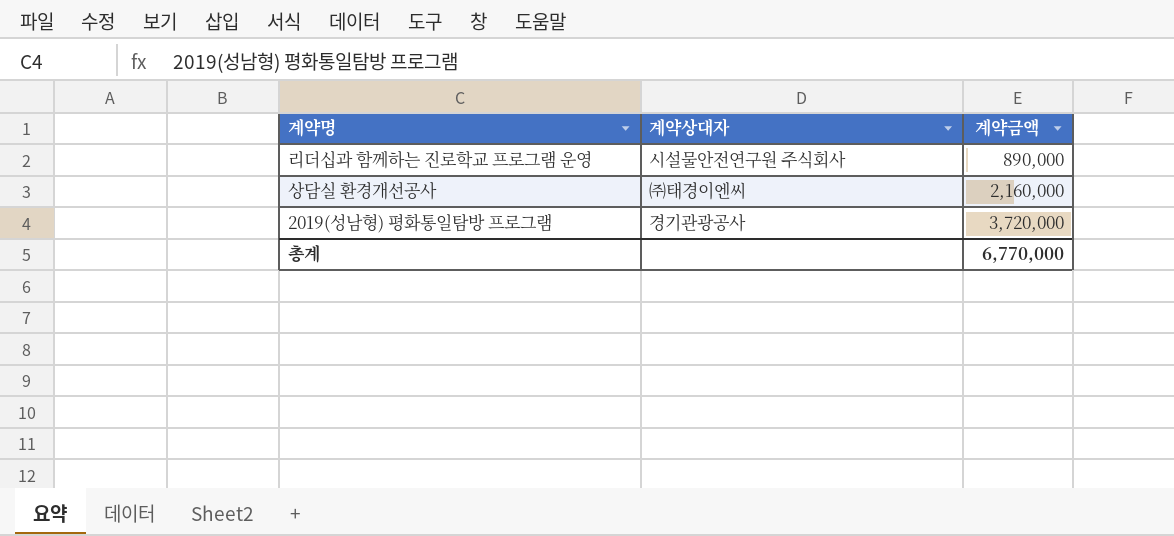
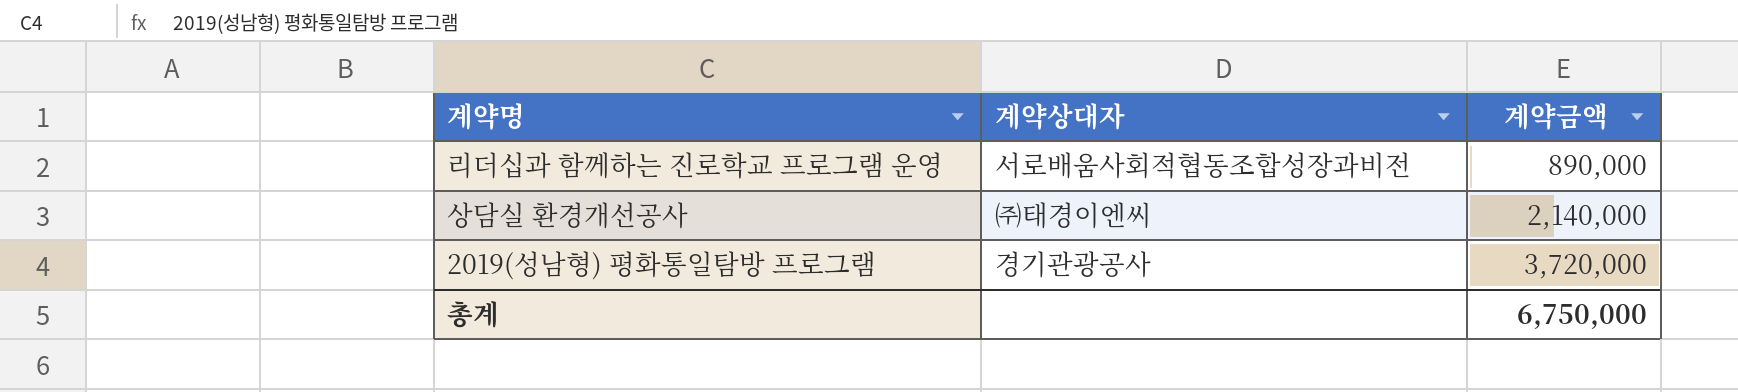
리더십과 함께하는 진로학교 프로그램 운영 | 계약상대자: 시설물안전연구원 주식회사 -> 서로배움사회적협동조합성장과비전
상담실 환경개선공사 | 계약금액: 2,160,000 -> 2,140,000
총계 | 계약금액: 6,770,000 -> 6,750,000

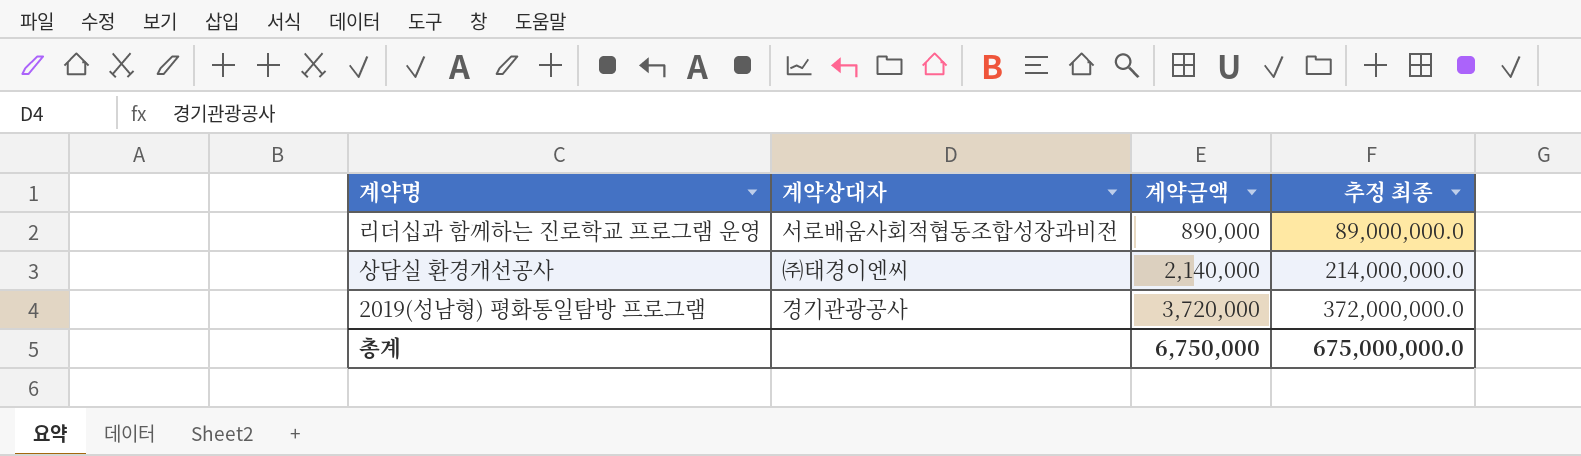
column 추정 최종 | formula: none -> [계약금액] * 100

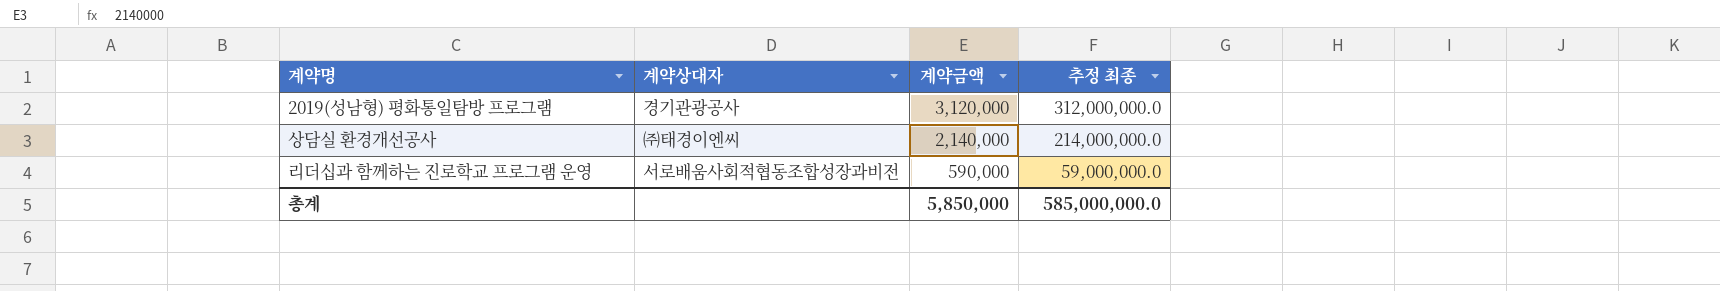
row order: 계약금액 ascending -> 계약금액 descending
2019(성남형) 평화통일탐방 프로그램 | 계약금액: 3,720,000 -> 3,120,000
2019(성남형) 평화통일탐방 프로그램 | 추정 최종: 372,000,000.0 -> 312,000,000.0
리더십과 함께하는 진로학교 프로그램 운영 | 계약금액: 890,000 -> 590,000
리더십과 함께하는 진로학교 프로그램 운영 | 추정 최종: 89,000,000.0 -> 59,000,000.0
총계 | 계약금액: 6,750,000 -> 5,850,000
총계 | 추정 최종: 675,000,000.0 -> 585,000,000.0

